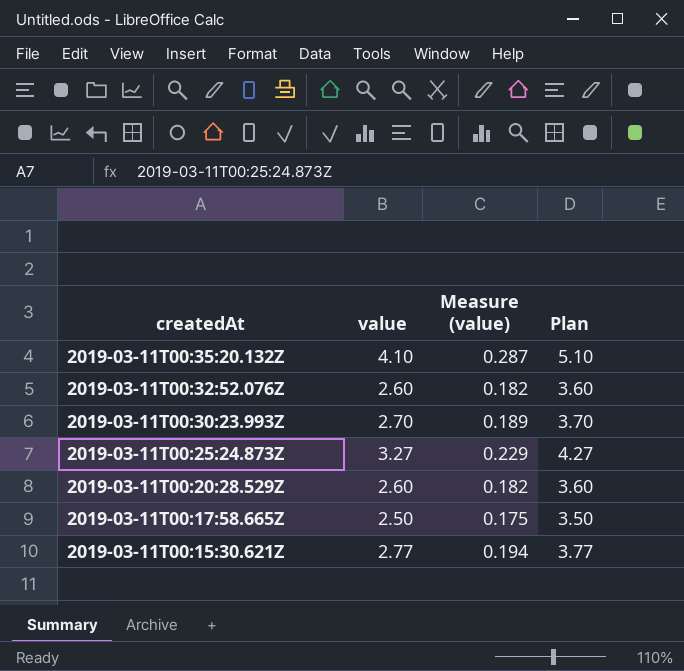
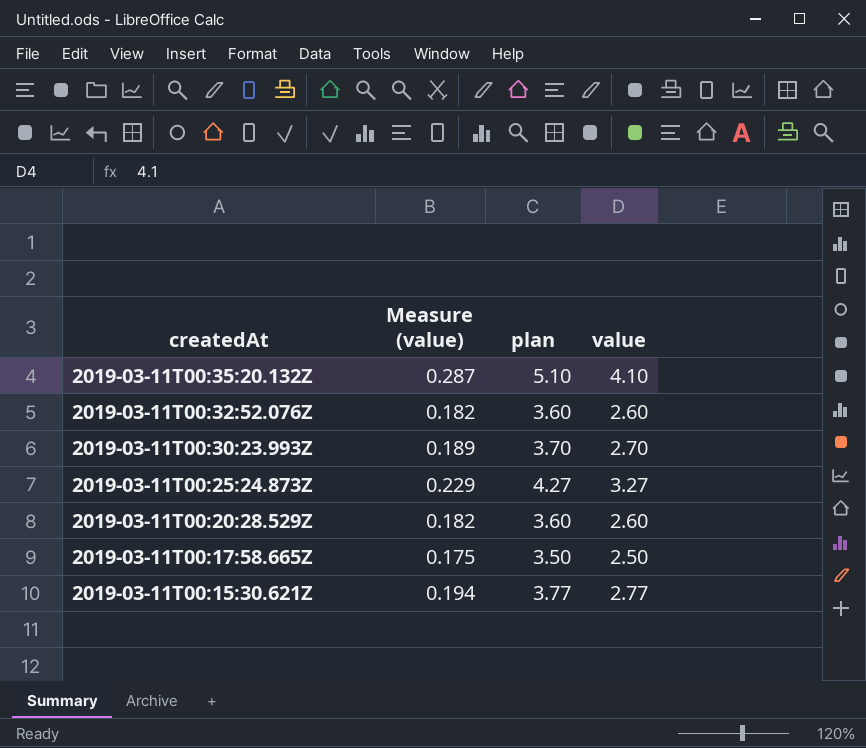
column name: Plan -> plan
column value | position: 2 -> 4

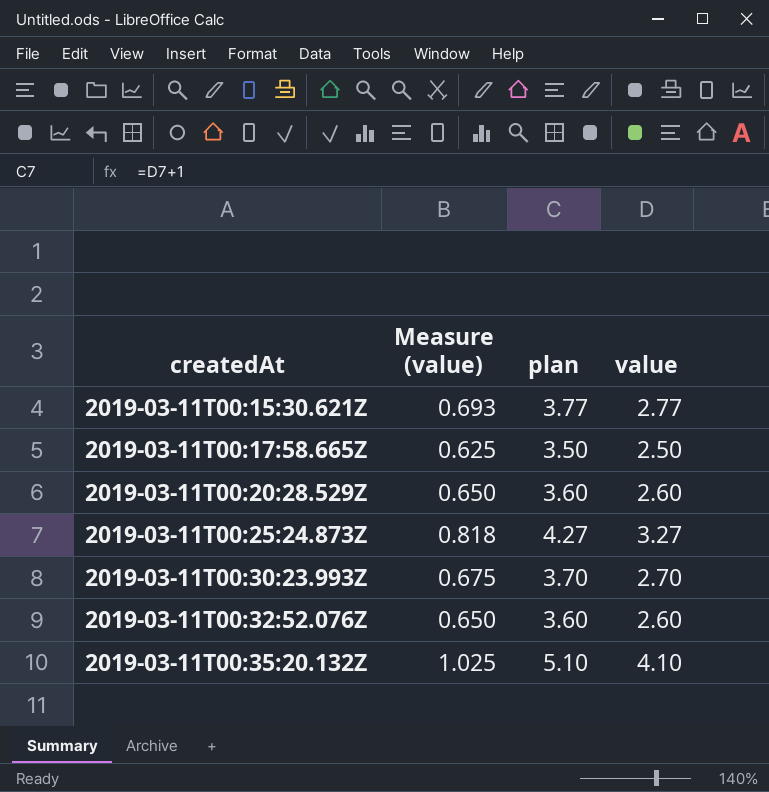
row order: createdAt descending -> createdAt ascending
column Measure (value) | formula: [value] * 0.07 -> [value] * 0.25

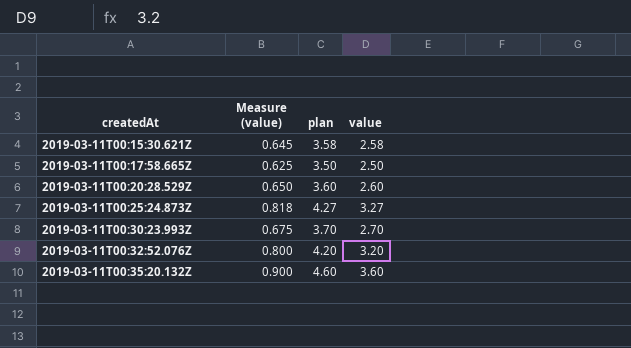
2019-03-11T00:15:30.621Z | Measure (value): 0.693 -> 0.645
2019-03-11T00:15:30.621Z | plan: 3.77 -> 3.58
2019-03-11T00:15:30.621Z | value: 2.77 -> 2.58
2019-03-11T00:32:52.076Z | Measure (value): 0.650 -> 0.800
2019-03-11T00:32:52.076Z | plan: 3.60 -> 4.20
2019-03-11T00:32:52.076Z | value: 2.60 -> 3.20
2019-03-11T00:35:20.132Z | Measure (value): 1.025 -> 0.900
2019-03-11T00:35:20.132Z | plan: 5.10 -> 4.60
2019-03-11T00:35:20.132Z | value: 4.10 -> 3.60

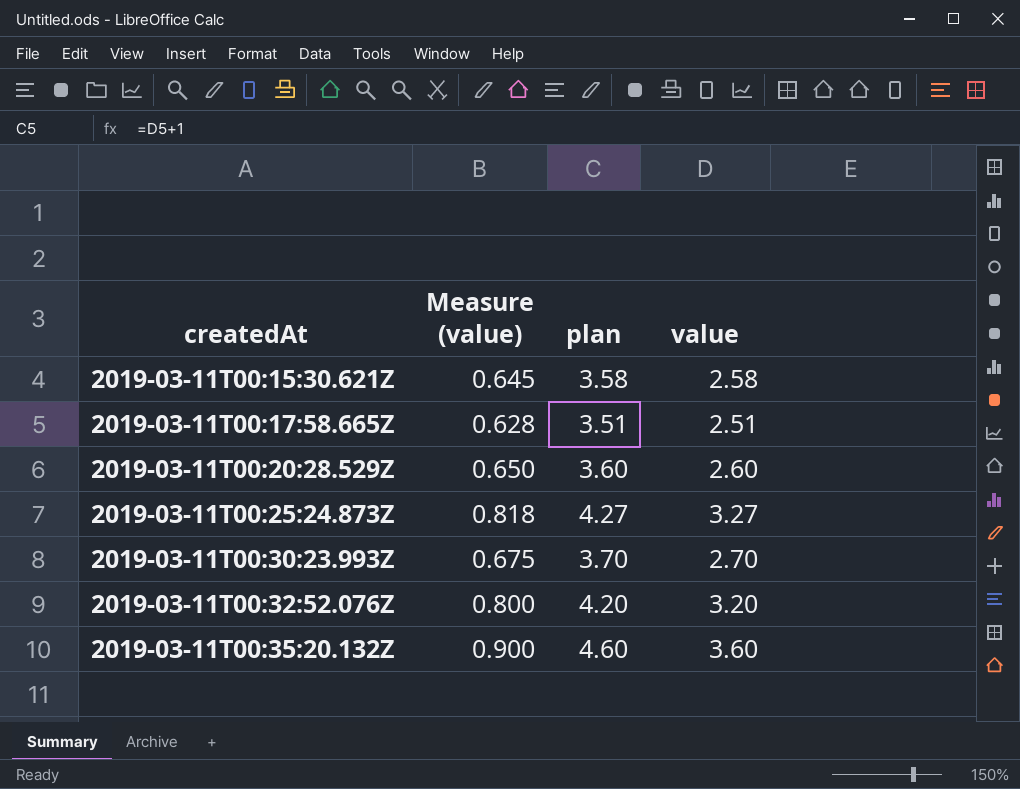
2019-03-11T00:17:58.665Z | Measure (value): 0.625 -> 0.628
2019-03-11T00:17:58.665Z | plan: 3.50 -> 3.51
2019-03-11T00:17:58.665Z | value: 2.50 -> 2.51

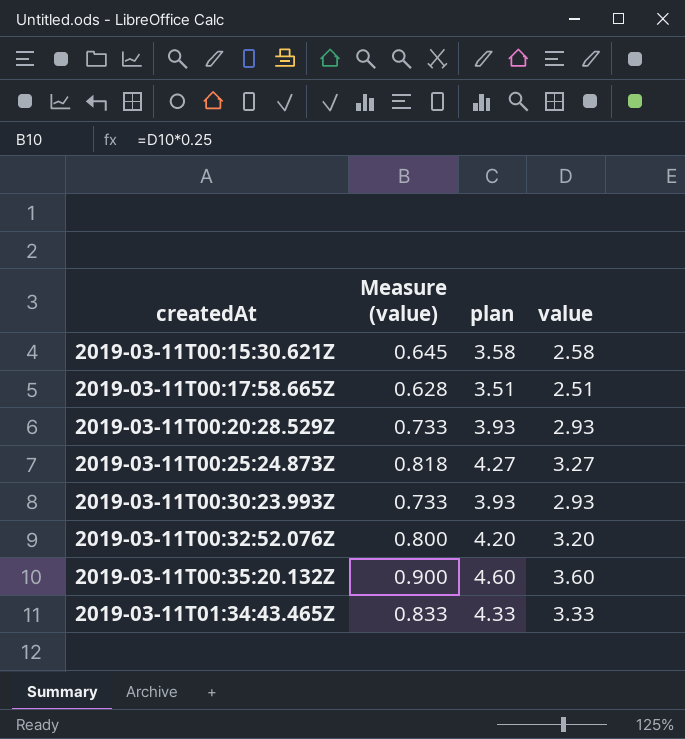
2019-03-11T00:20:28.529Z | Measure (value): 0.650 -> 0.733
2019-03-11T00:20:28.529Z | plan: 3.60 -> 3.93
2019-03-11T00:20:28.529Z | value: 2.60 -> 2.93
2019-03-11T00:30:23.993Z | Measure (value): 0.675 -> 0.733
2019-03-11T00:30:23.993Z | plan: 3.70 -> 3.93
2019-03-11T00:30:23.993Z | value: 2.70 -> 2.93
row 2019-03-11T01:34:43.465Z: none -> 0.833 | 4.33 | 3.33

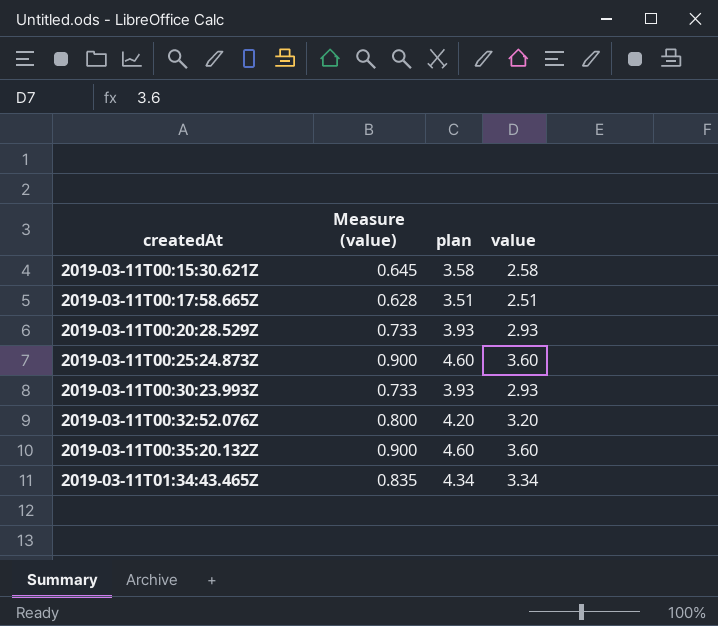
2019-03-11T00:25:24.873Z | Measure (value): 0.818 -> 0.900
2019-03-11T00:25:24.873Z | plan: 4.27 -> 4.60
2019-03-11T00:25:24.873Z | value: 3.27 -> 3.60
2019-03-11T01:34:43.465Z | Measure (value): 0.833 -> 0.835
2019-03-11T01:34:43.465Z | plan: 4.33 -> 4.34
2019-03-11T01:34:43.465Z | value: 3.33 -> 3.34

